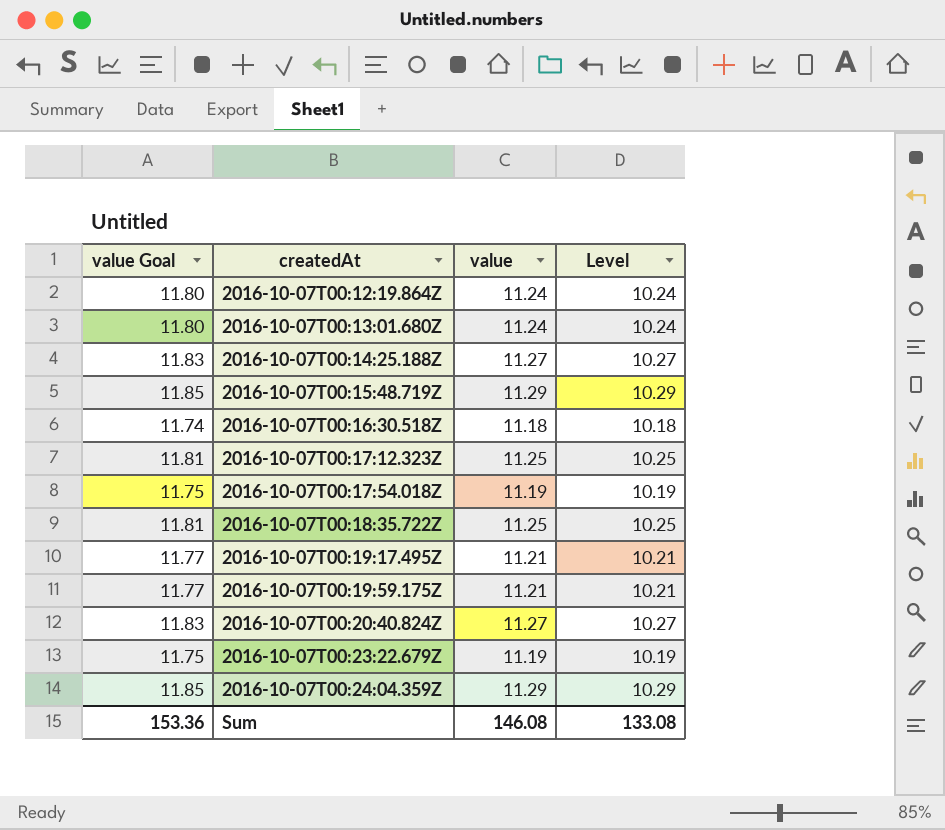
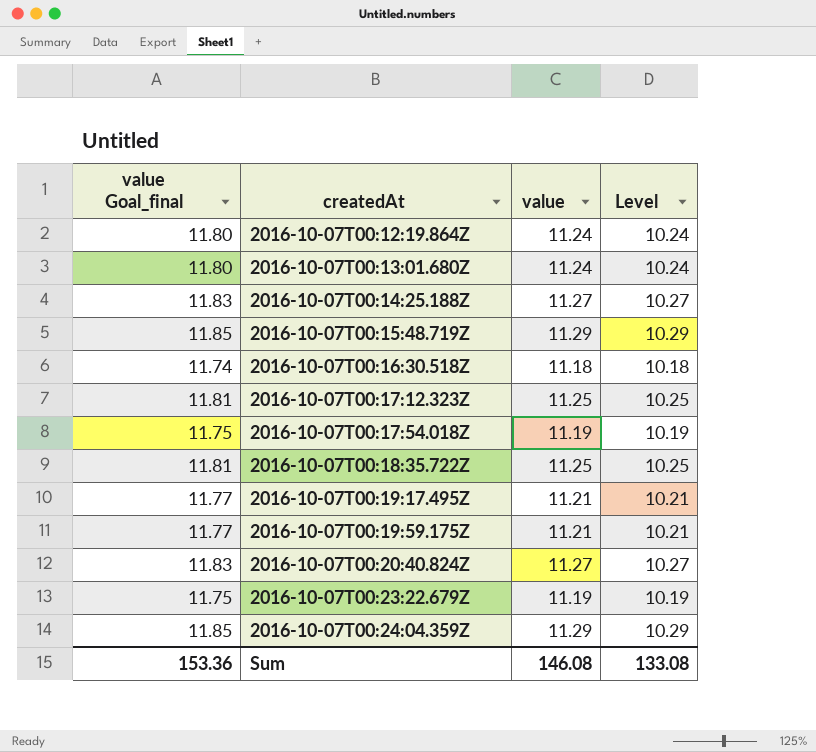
column name: value Goal -> value Goal_final

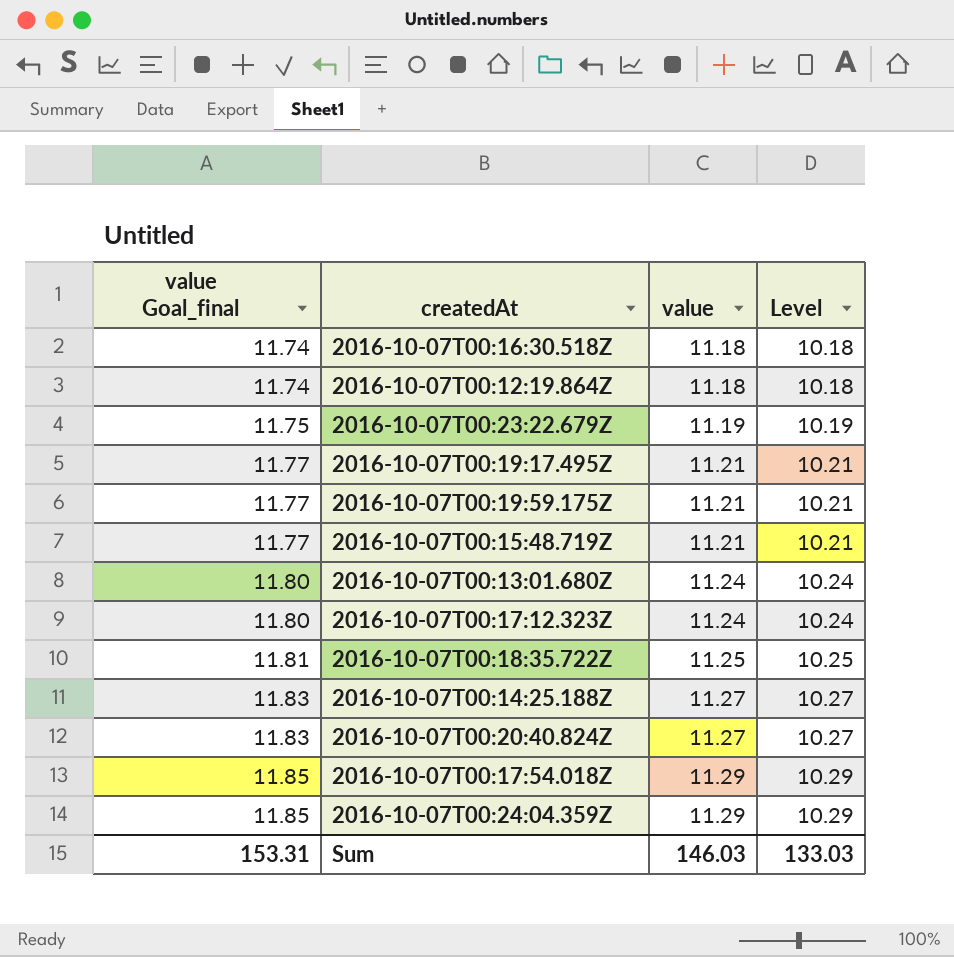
row order: createdAt ascending -> value Goal_final ascending
2016-10-07T00:12:19.864Z | value Goal_final: 11.80 -> 11.74
2016-10-07T00:12:19.864Z | value: 11.24 -> 11.18
2016-10-07T00:12:19.864Z | Level: 10.24 -> 10.18
2016-10-07T00:15:48.719Z | value Goal_final: 11.85 -> 11.77
2016-10-07T00:15:48.719Z | value: 11.29 -> 11.21
2016-10-07T00:15:48.719Z | Level: 10.29 -> 10.21
2016-10-07T00:17:12.323Z | value Goal_final: 11.81 -> 11.80
2016-10-07T00:17:12.323Z | value: 11.25 -> 11.24
2016-10-07T00:17:12.323Z | Level: 10.25 -> 10.24
2016-10-07T00:17:54.018Z | value Goal_final: 11.75 -> 11.85
2016-10-07T00:17:54.018Z | value: 11.19 -> 11.29
2016-10-07T00:17:54.018Z | Level: 10.19 -> 10.29
Sum | value Goal_final: 153.36 -> 153.31
Sum | value: 146.08 -> 146.03
Sum | Level: 133.08 -> 133.03

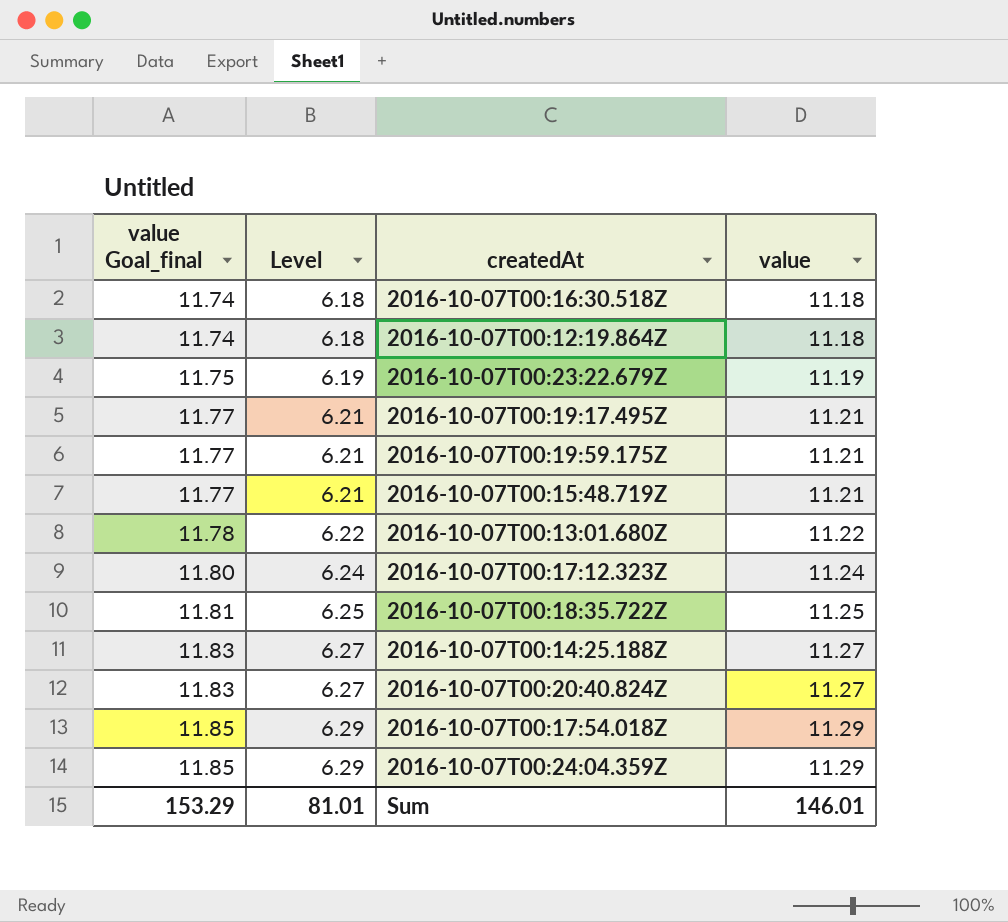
column Level | formula: [value] - 1 -> [value] - 5
column Level | position: 4 -> 2
2016-10-07T00:13:01.680Z | value Goal_final: 11.80 -> 11.78
2016-10-07T00:13:01.680Z | value: 11.24 -> 11.22
Sum | value Goal_final: 153.31 -> 153.29
Sum | Level: 133.03 -> 81.01
Sum | value: 146.03 -> 146.01

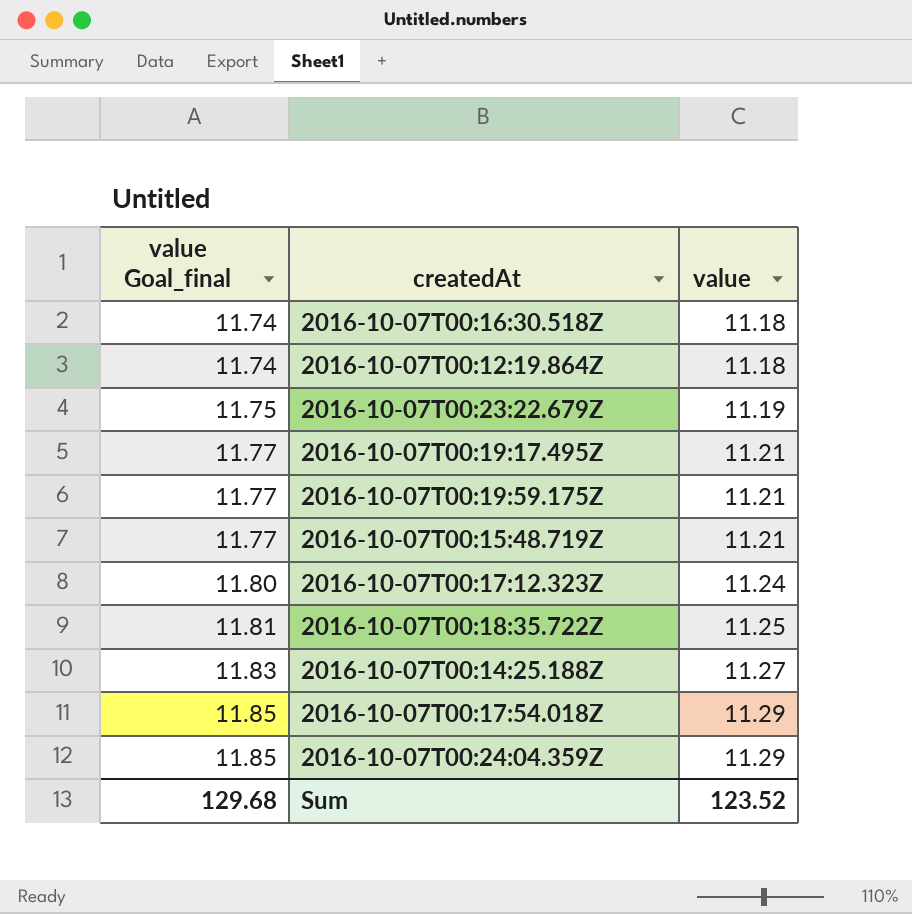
column Level | formula: [value] - 5 -> none
row 2016-10-07T00:13:01.680Z: 11.78 | 6.22 | 11.22 -> none
row 2016-10-07T00:20:40.824Z: 11.83 | 6.27 | 11.27 -> none
Sum | value Goal_final: 153.29 -> 129.68
Sum | value: 146.01 -> 123.52

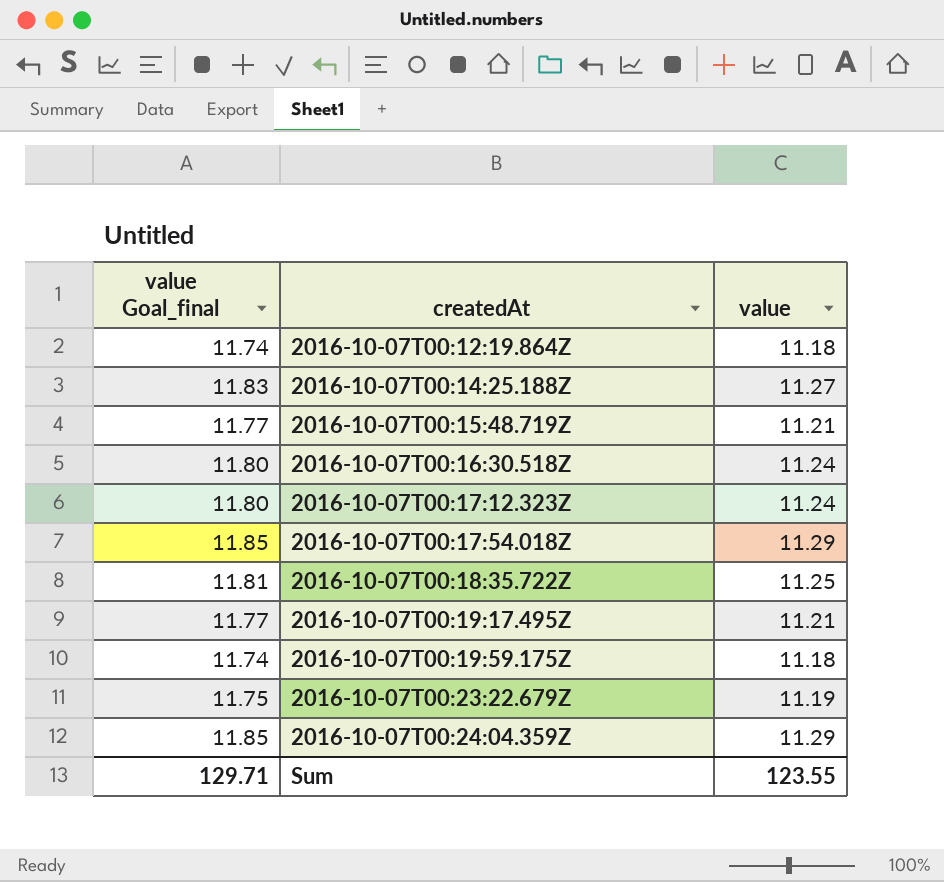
row order: value Goal_final ascending -> createdAt ascending
2016-10-07T00:16:30.518Z | value Goal_final: 11.74 -> 11.80
2016-10-07T00:16:30.518Z | value: 11.18 -> 11.24
2016-10-07T00:19:59.175Z | value Goal_final: 11.77 -> 11.74
2016-10-07T00:19:59.175Z | value: 11.21 -> 11.18
Sum | value Goal_final: 129.68 -> 129.71
Sum | value: 123.52 -> 123.55

